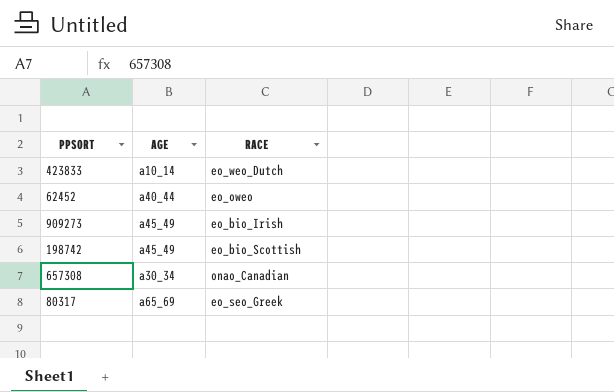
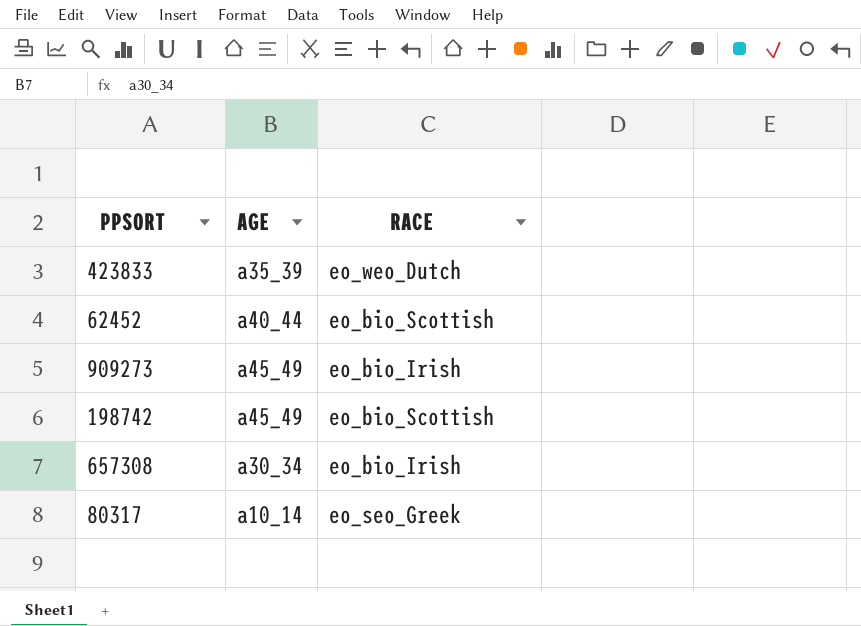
423833 | AGE: a10_14 -> a35_39
62452 | RACE: eo_oweo -> eo_bio_Scottish
657308 | RACE: onao_Canadian -> eo_bio_Irish
80317 | AGE: a65_69 -> a10_14

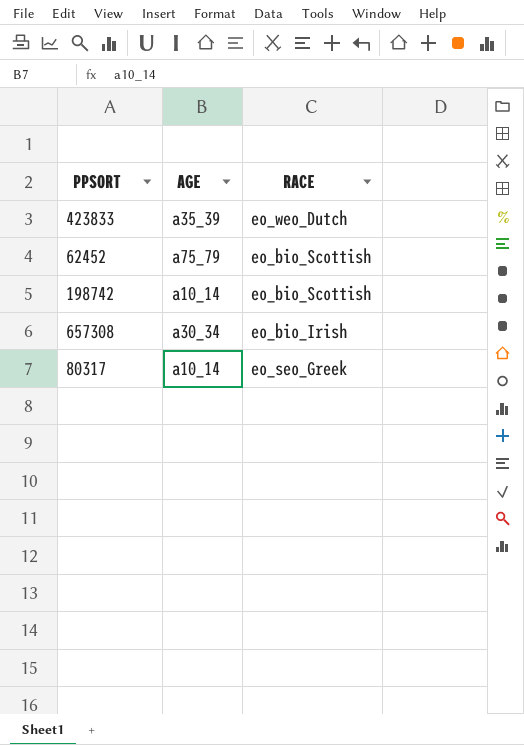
row 909273: a45_49 | eo_bio_Irish -> none
62452 | AGE: a40_44 -> a75_79
198742 | AGE: a45_49 -> a10_14

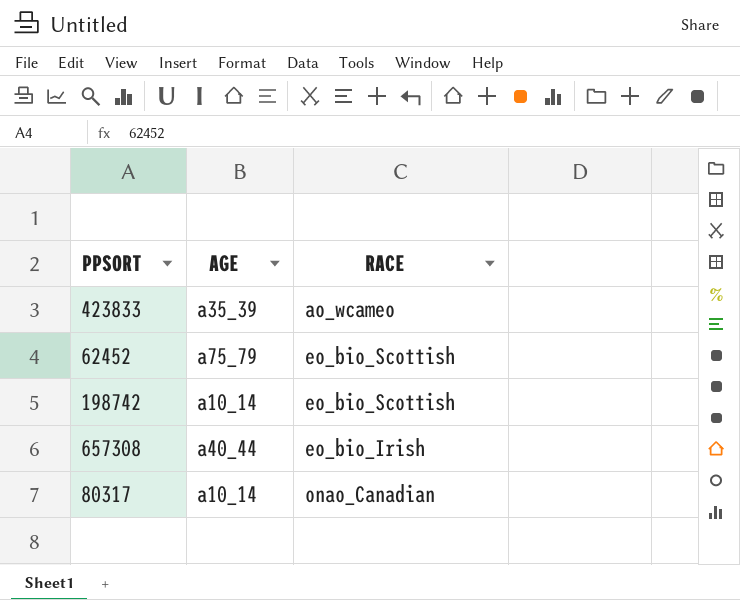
423833 | RACE: eo_weo_Dutch -> ao_wcameo
657308 | AGE: a30_34 -> a40_44
80317 | RACE: eo_seo_Greek -> onao_Canadian

